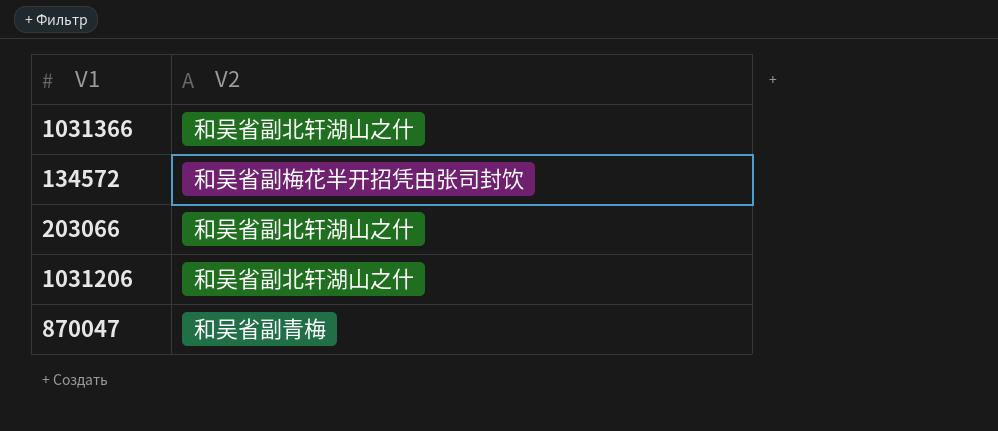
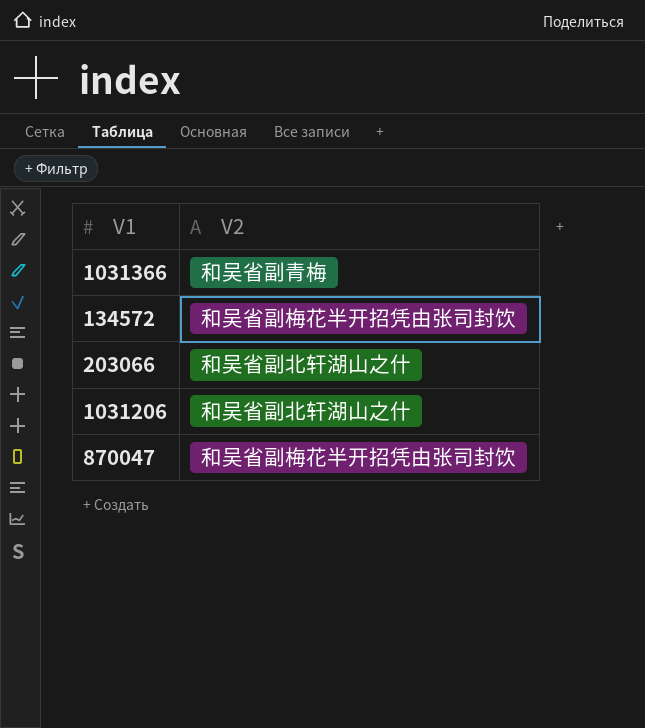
1031366 | V2: 和吴省副北轩湖山之什 -> 和吴省副青梅
870047 | V2: 和吴省副青梅 -> 和吴省副梅花半开招凭由张司封饮

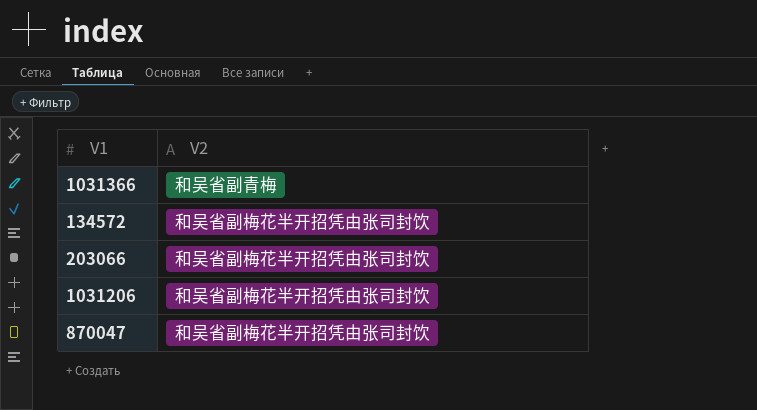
203066 | V2: 和吴省副北轩湖山之什 -> 和吴省副梅花半开招凭由张司封饮
1031206 | V2: 和吴省副北轩湖山之什 -> 和吴省副梅花半开招凭由张司封饮

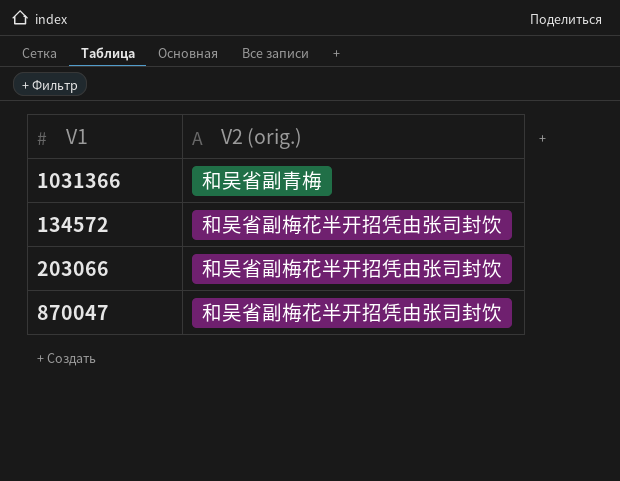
column name: V2 -> V2 (orig.)
row 1031206: 和吴省副梅花半开招凭由张司封饮 -> none

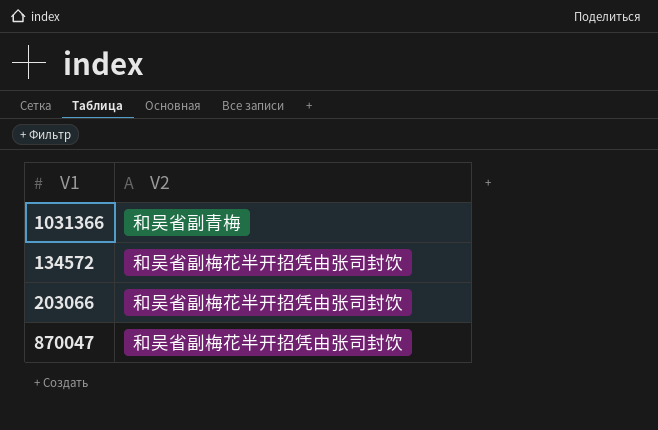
column name: V2 (orig.) -> V2

